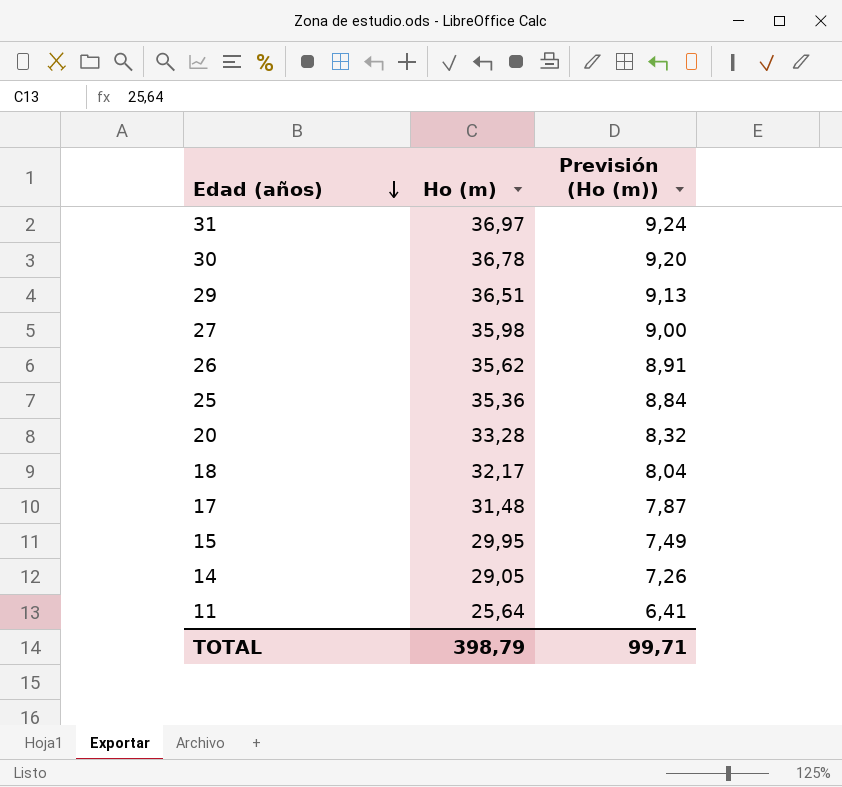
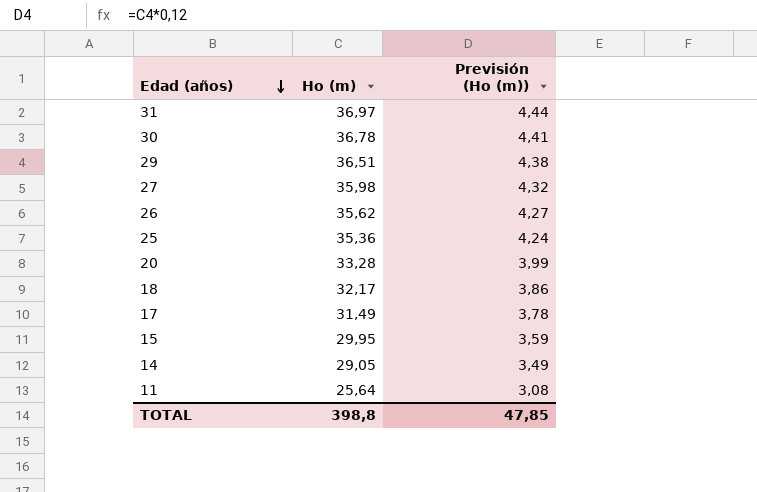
column Previsión (Ho (m)) | formula: [Ho (m)] * 0,25 -> [Ho (m)] * 0,12
17 | Ho (m): 31,48 -> 31,49
TOTAL | Ho (m): 398,79 -> 398,8
TOTAL | Previsión (Ho (m)): 99,71 -> 47,85

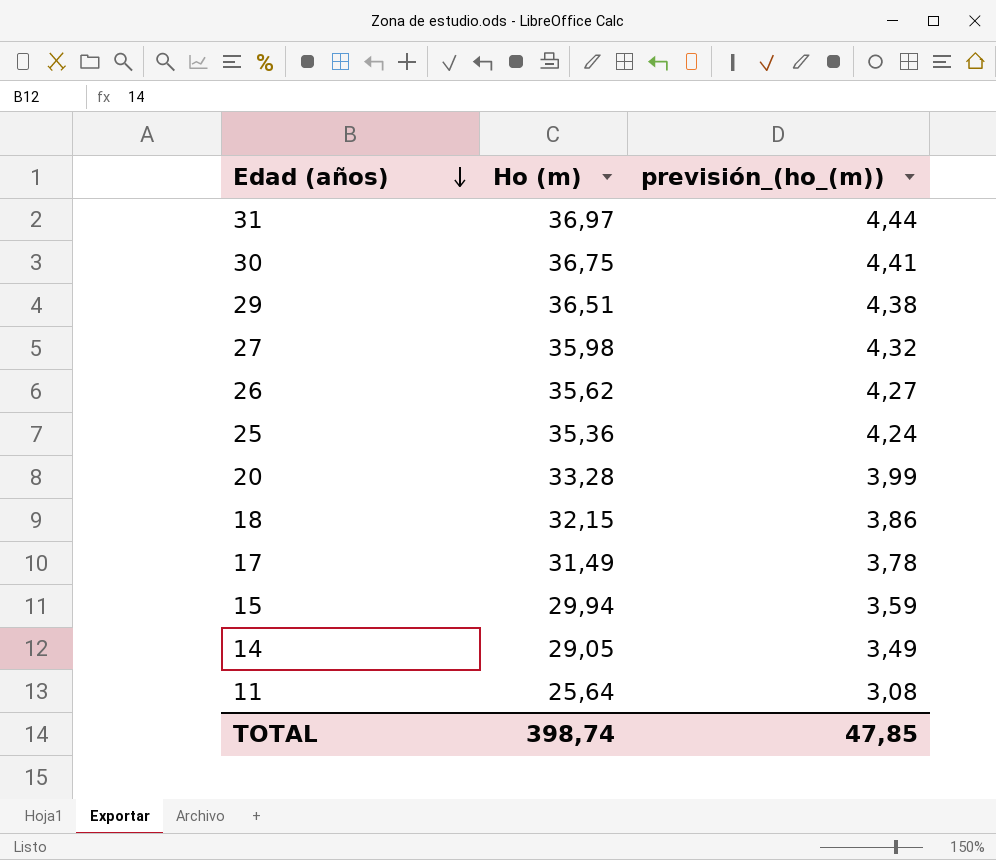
column name: Previsión (Ho (m)) -> previsión_(ho_(m))
30 | Ho (m): 36,78 -> 36,75
18 | Ho (m): 32,17 -> 32,15
15 | Ho (m): 29,95 -> 29,94
TOTAL | Ho (m): 398,8 -> 398,74

